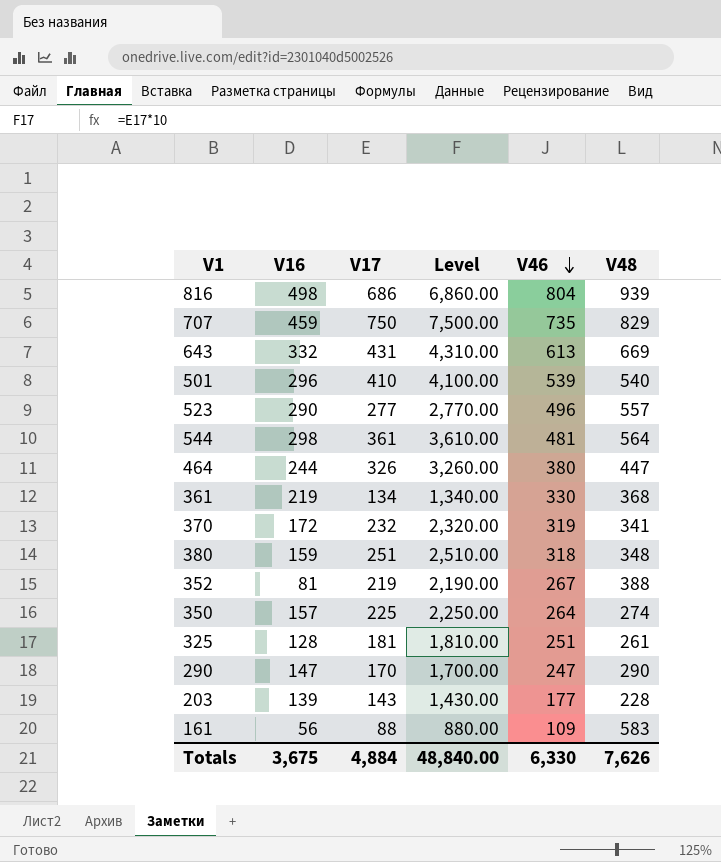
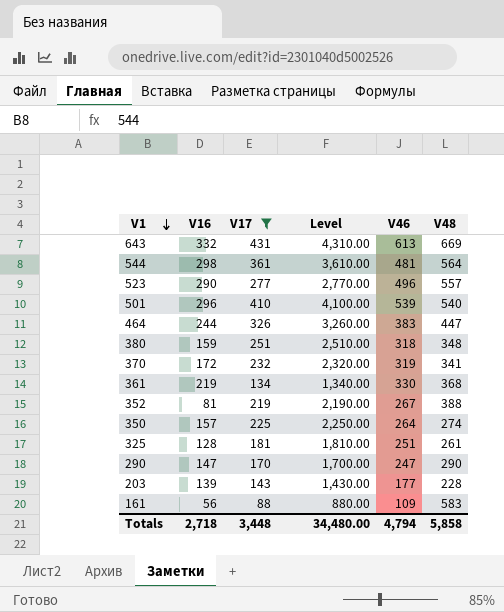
filter: none -> V17 <= 431
row order: V46 descending -> V1 descending
464 | V46: 380 -> 383
Totals | V16: 3,675 -> 2,718
Totals | V17: 4,884 -> 3,448
Totals | Level: 48,840.00 -> 34,480.00
Totals | V46: 6,330 -> 4,794
Totals | V48: 7,626 -> 5,858

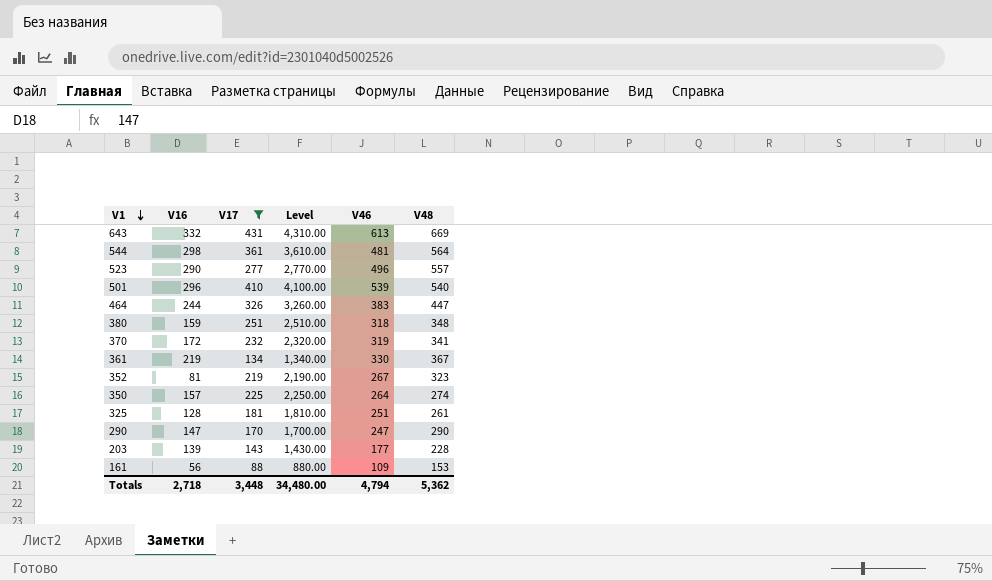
361 | V48: 368 -> 367
352 | V48: 388 -> 323
161 | V48: 583 -> 153
Totals | V48: 5,858 -> 5,362

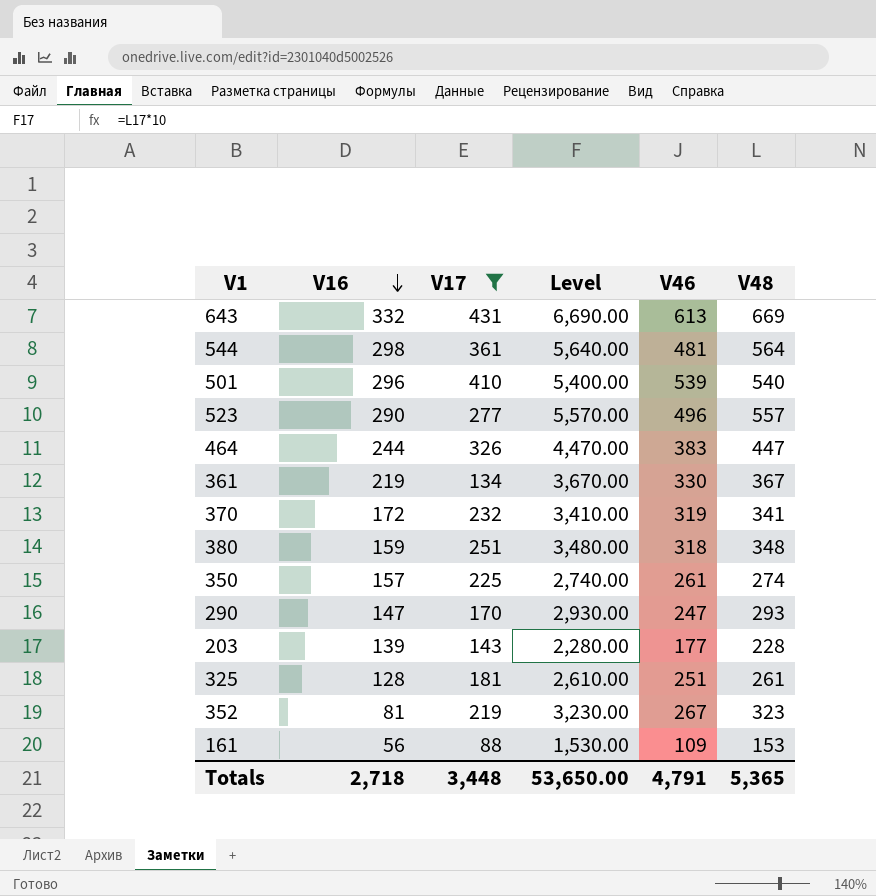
row order: V1 descending -> V16 descending
column Level | formula: [V17] * 10 -> [V48] * 10
350 | V46: 264 -> 261
290 | V48: 290 -> 293
Totals | Level: 34,480.00 -> 53,650.00
Totals | V46: 4,794 -> 4,791
Totals | V48: 5,362 -> 5,365

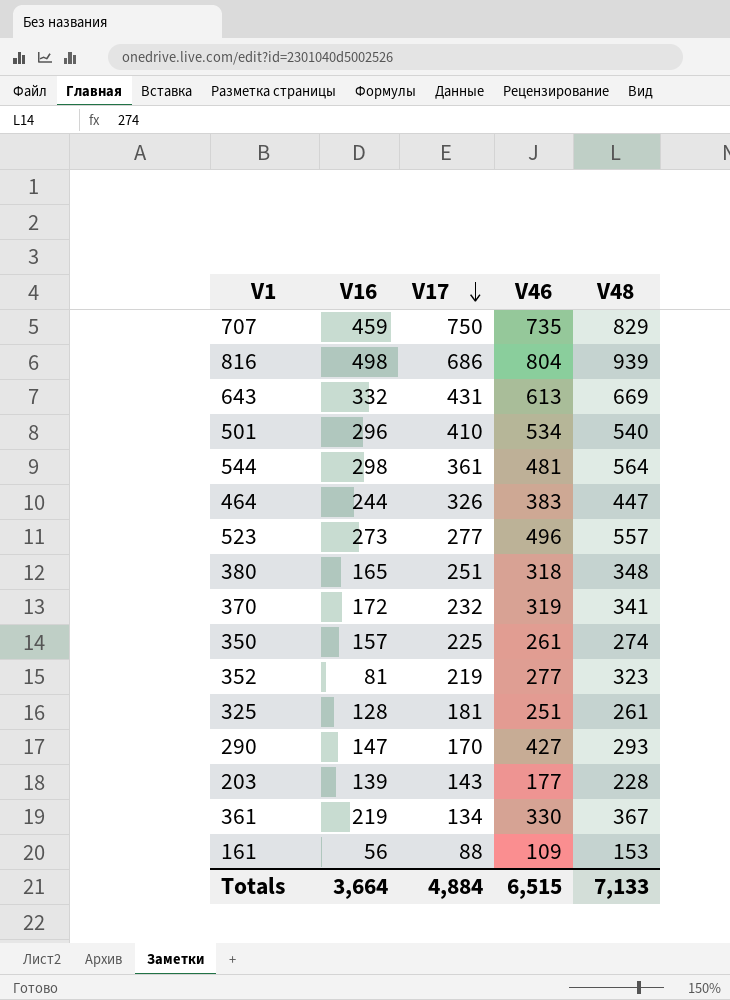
filter: V17 <= 431 -> none
row order: V16 descending -> V17 descending
column Level | formula: [V48] * 10 -> none
501 | V46: 539 -> 534
523 | V16: 290 -> 273
380 | V16: 159 -> 165
352 | V46: 267 -> 277
290 | V46: 247 -> 427
Totals | V16: 2,718 -> 3,664
Totals | V17: 3,448 -> 4,884
Totals | V46: 4,791 -> 6,515
Totals | V48: 5,365 -> 7,133

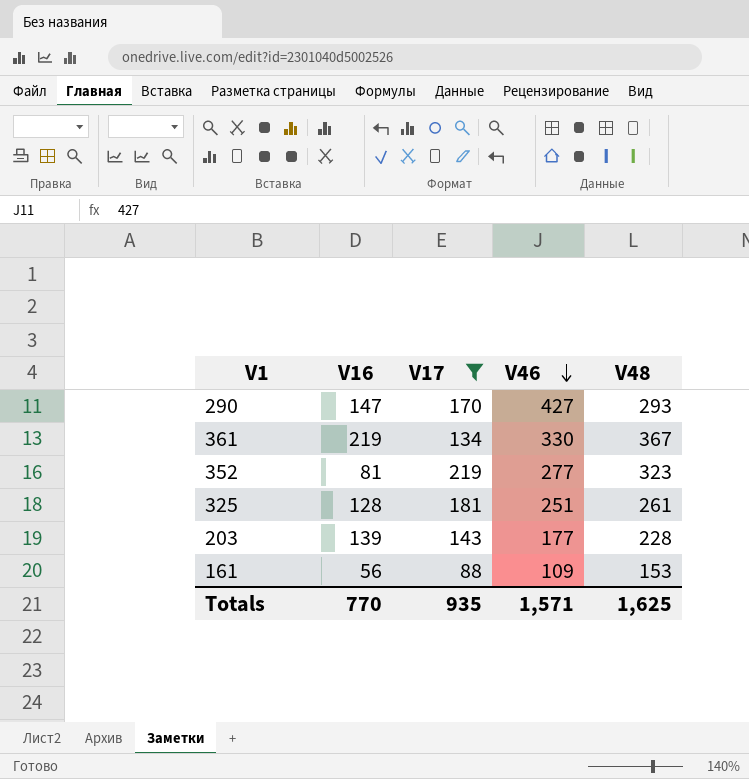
filter: none -> V17 <= 219
row order: V17 descending -> V46 descending
Totals | V16: 3,664 -> 770
Totals | V17: 4,884 -> 935
Totals | V46: 6,515 -> 1,571
Totals | V48: 7,133 -> 1,625

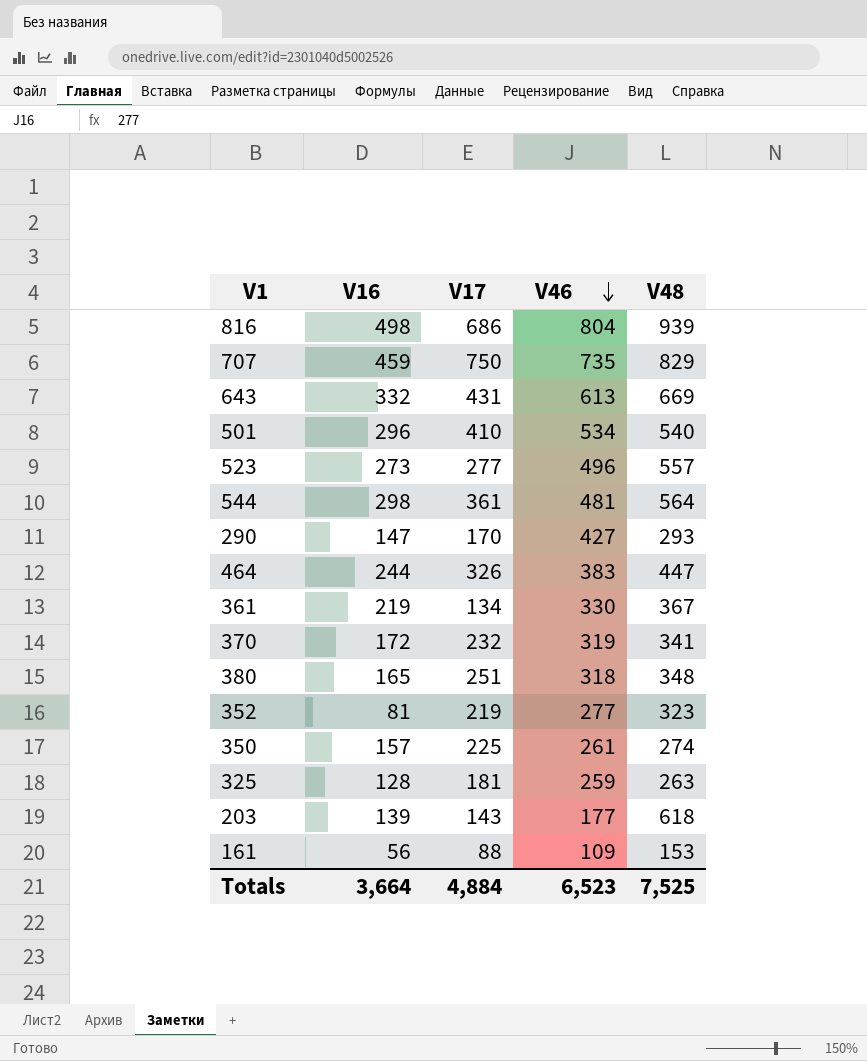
filter: V17 <= 219 -> none
325 | V46: 251 -> 259
325 | V48: 261 -> 263
203 | V48: 228 -> 618
Totals | V16: 770 -> 3,664
Totals | V17: 935 -> 4,884
Totals | V46: 1,571 -> 6,523
Totals | V48: 1,625 -> 7,525

